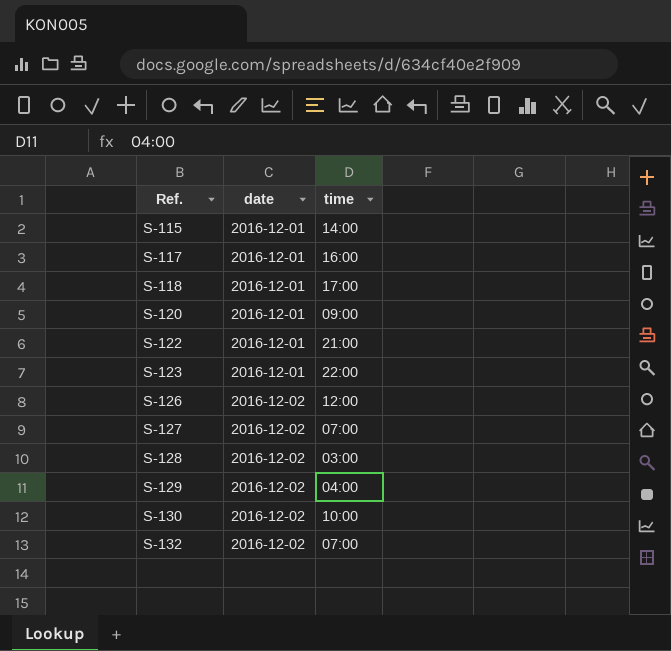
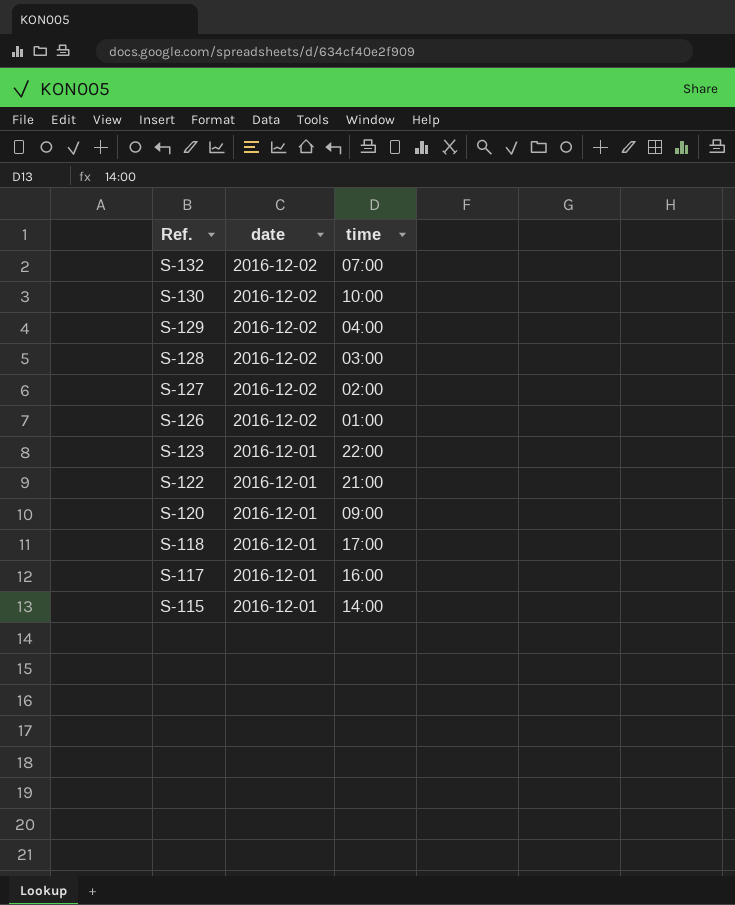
row order: Ref. ascending -> Ref. descending
S-127 | time: 07:00 -> 02:00
S-126 | time: 12:00 -> 01:00

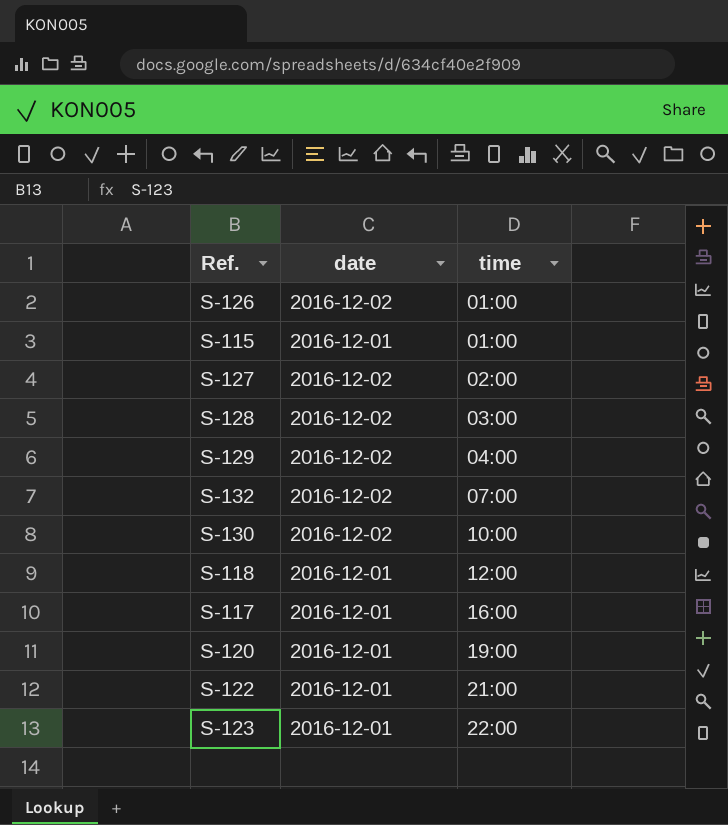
row order: Ref. descending -> time ascending
S-115 | time: 14:00 -> 01:00
S-118 | time: 17:00 -> 12:00
S-120 | time: 09:00 -> 19:00

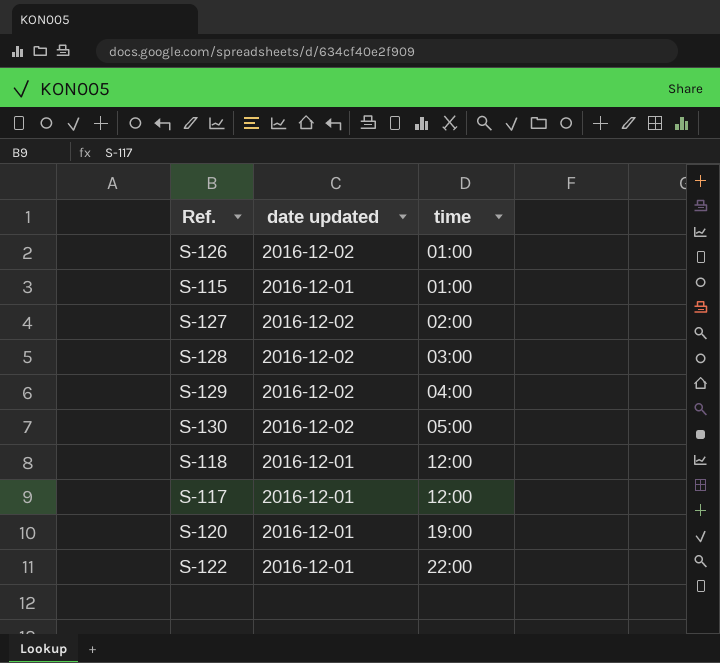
column name: date -> date updated
row S-132: 2016-12-02 | 07:00 -> none
row S-123: 2016-12-01 | 22:00 -> none
S-130 | time: 10:00 -> 05:00
S-117 | time: 16:00 -> 12:00
S-122 | time: 21:00 -> 22:00

